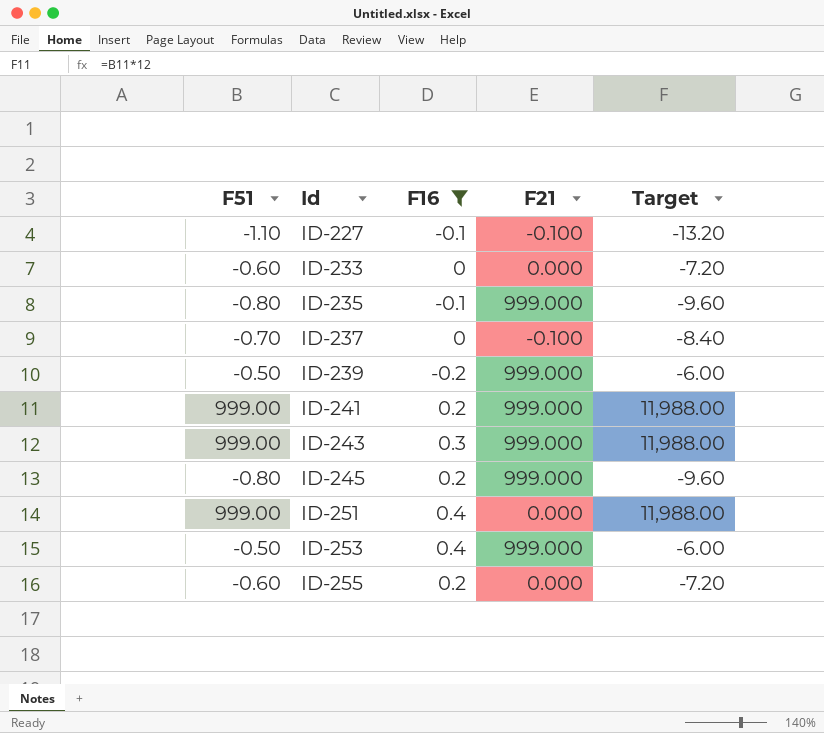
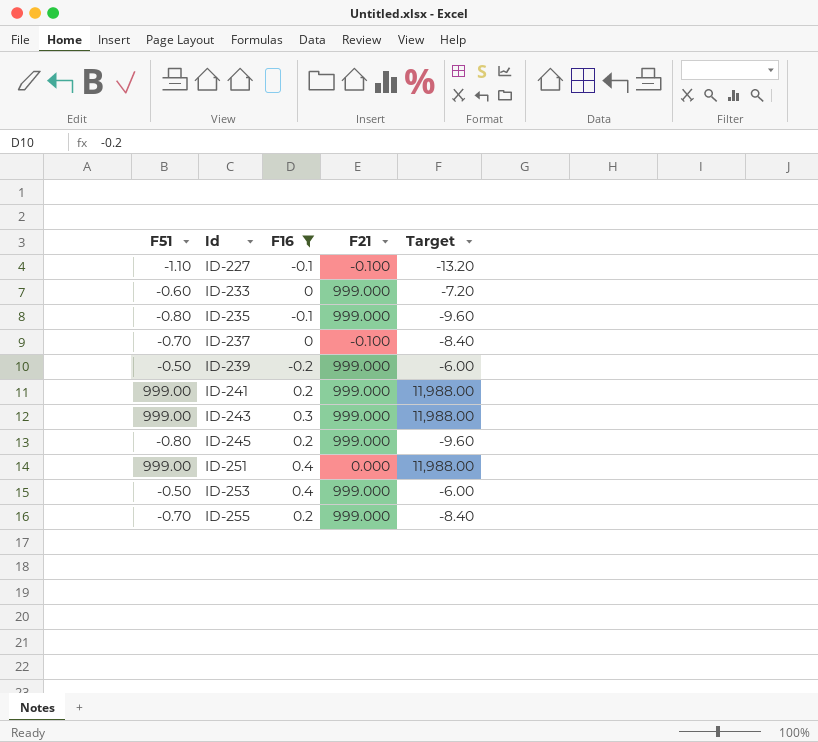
ID-233 | F21: 0.000 -> 999.000
ID-255 | F51: -0.60 -> -0.70
ID-255 | F21: 0.000 -> 999.000
ID-255 | Target: -7.20 -> -8.40

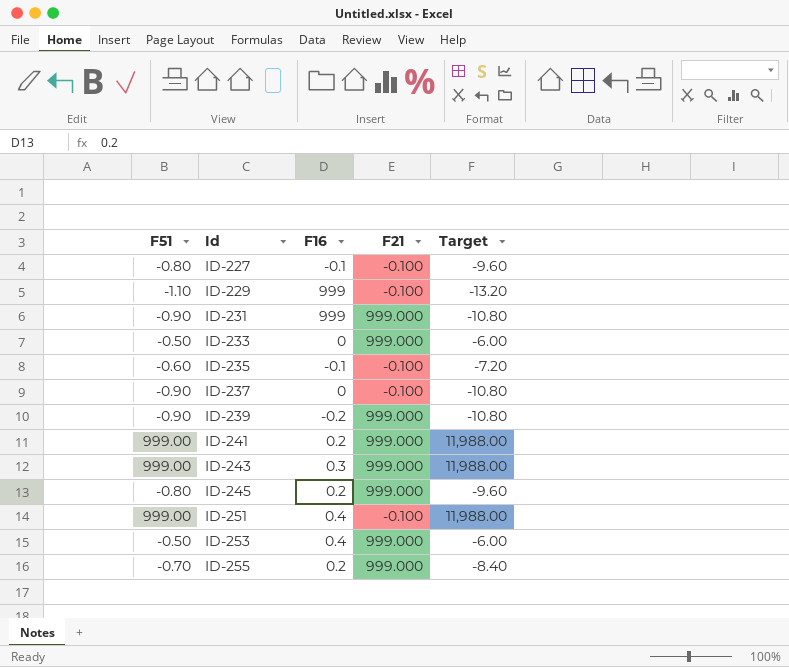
filter: F16 != 999 -> none
ID-227 | F51: -1.10 -> -0.80
ID-227 | Target: -13.20 -> -9.60
ID-233 | F51: -0.60 -> -0.50
ID-233 | Target: -7.20 -> -6.00
ID-235 | F51: -0.80 -> -0.60
ID-235 | F21: 999.000 -> -0.100
ID-235 | Target: -9.60 -> -7.20
ID-237 | F51: -0.70 -> -0.90
ID-237 | Target: -8.40 -> -10.80
ID-239 | F51: -0.50 -> -0.90
ID-239 | Target: -6.00 -> -10.80
ID-251 | F21: 0.000 -> -0.100

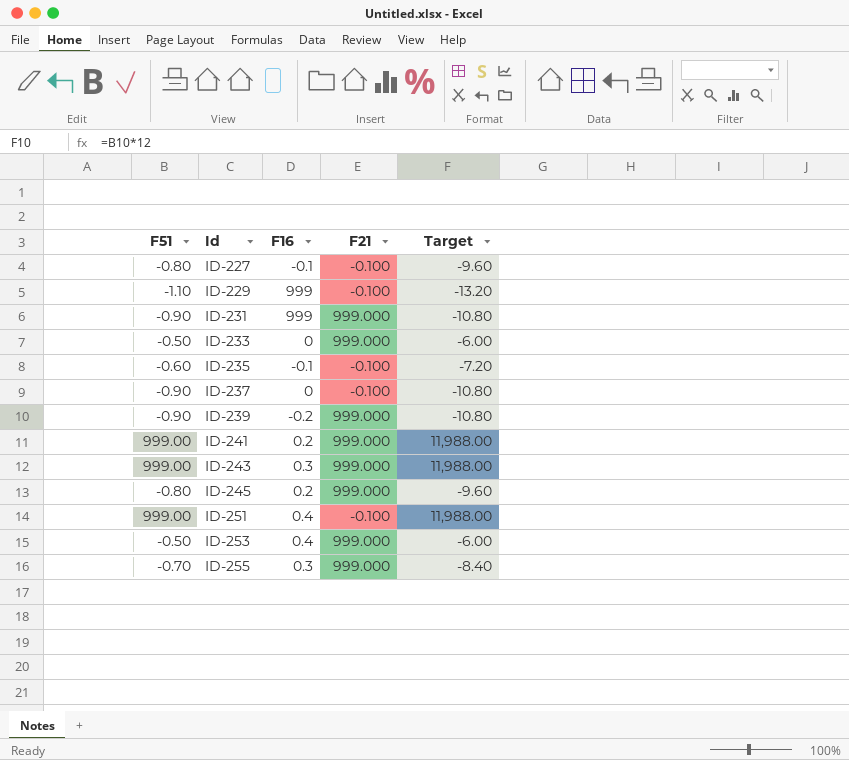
ID-255 | F16: 0.2 -> 0.3

